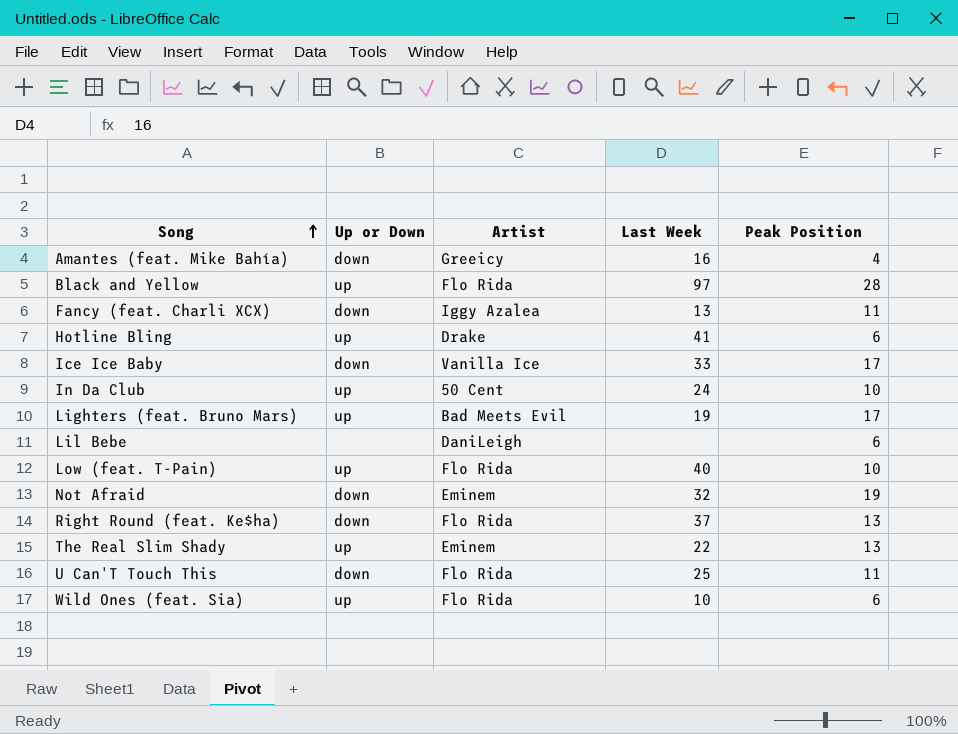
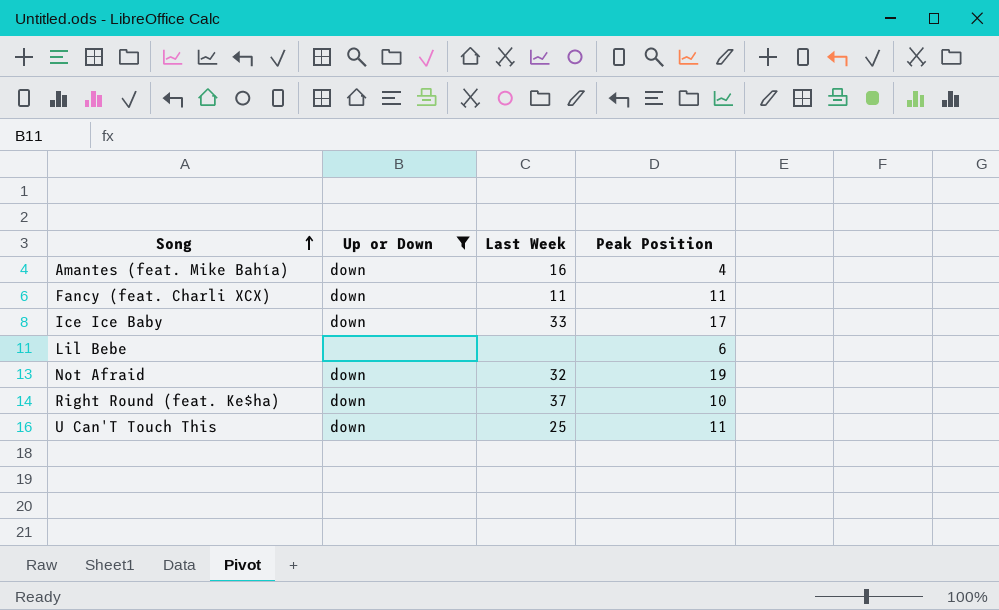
filter: none -> Up or Down != up
column Artist | position: 3 -> none
Fancy (feat. Charli XCX) | Last Week: 13 -> 11
Right Round (feat. Ke$ha) | Peak Position: 13 -> 10

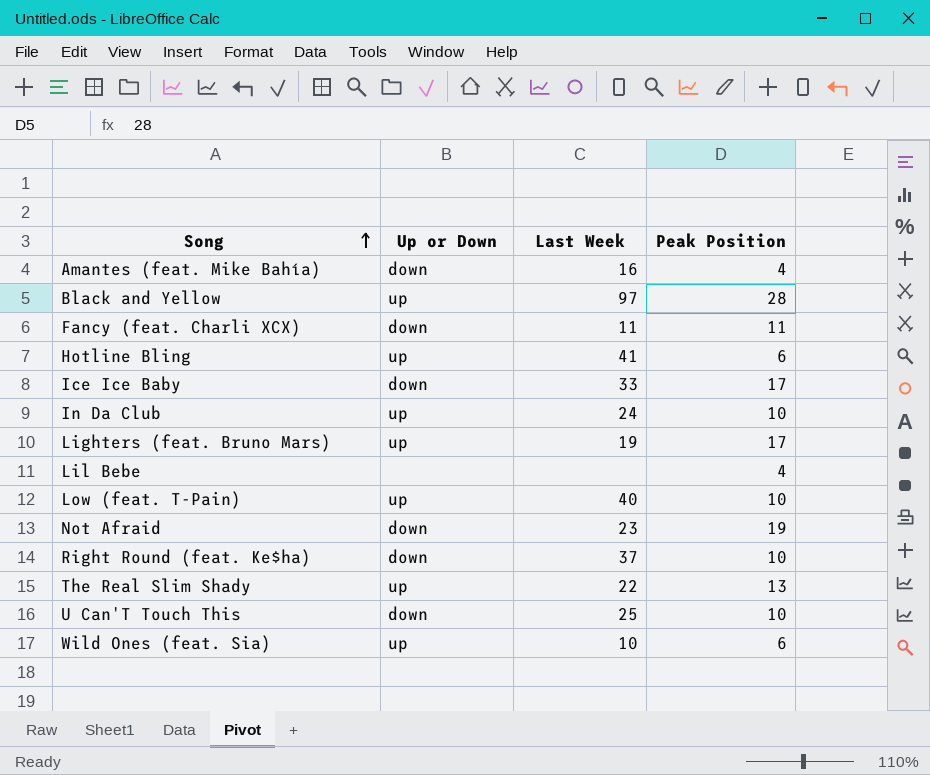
filter: Up or Down != up -> none
Lil Bebe | Peak Position: 6 -> 4
Not Afraid | Last Week: 32 -> 23
U Can'T Touch This | Peak Position: 11 -> 10

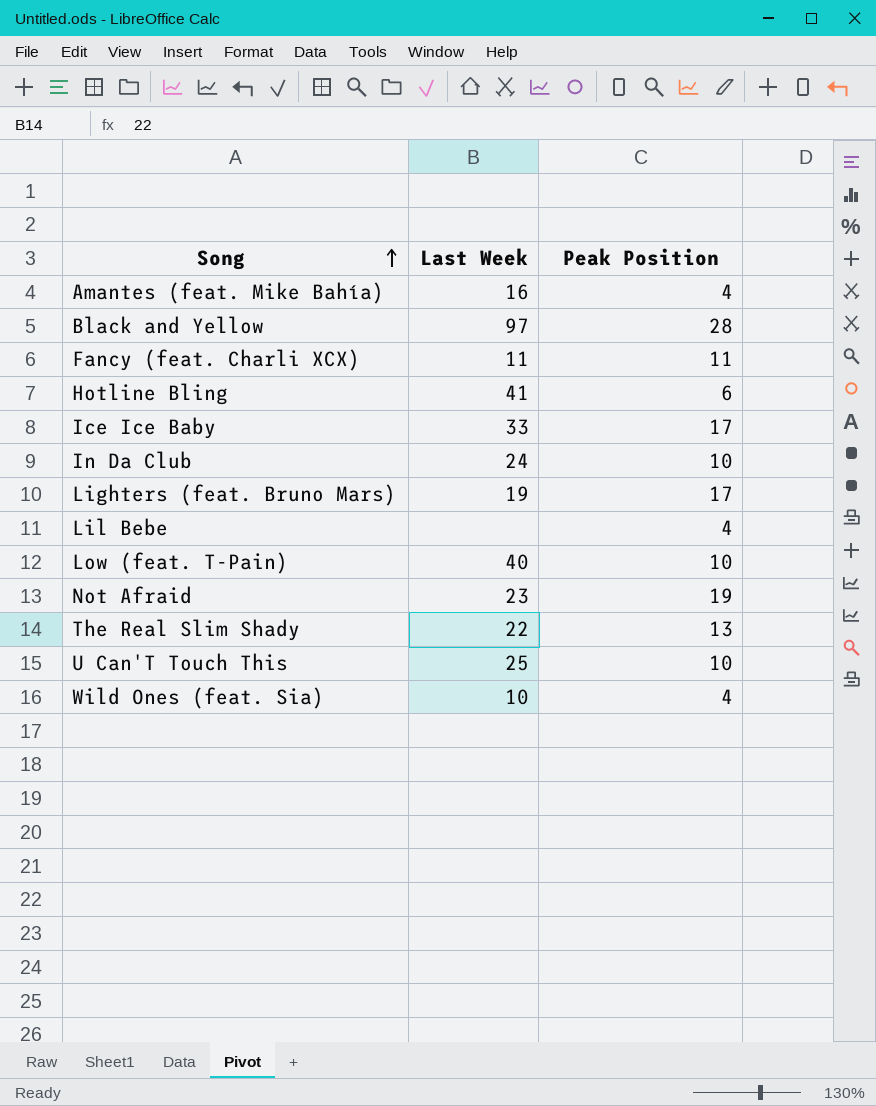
column Up or Down | position: 2 -> none
row Right Round (feat. Ke$ha): down | 37 | 10 -> none
Wild Ones (feat. Sia) | Peak Position: 6 -> 4

